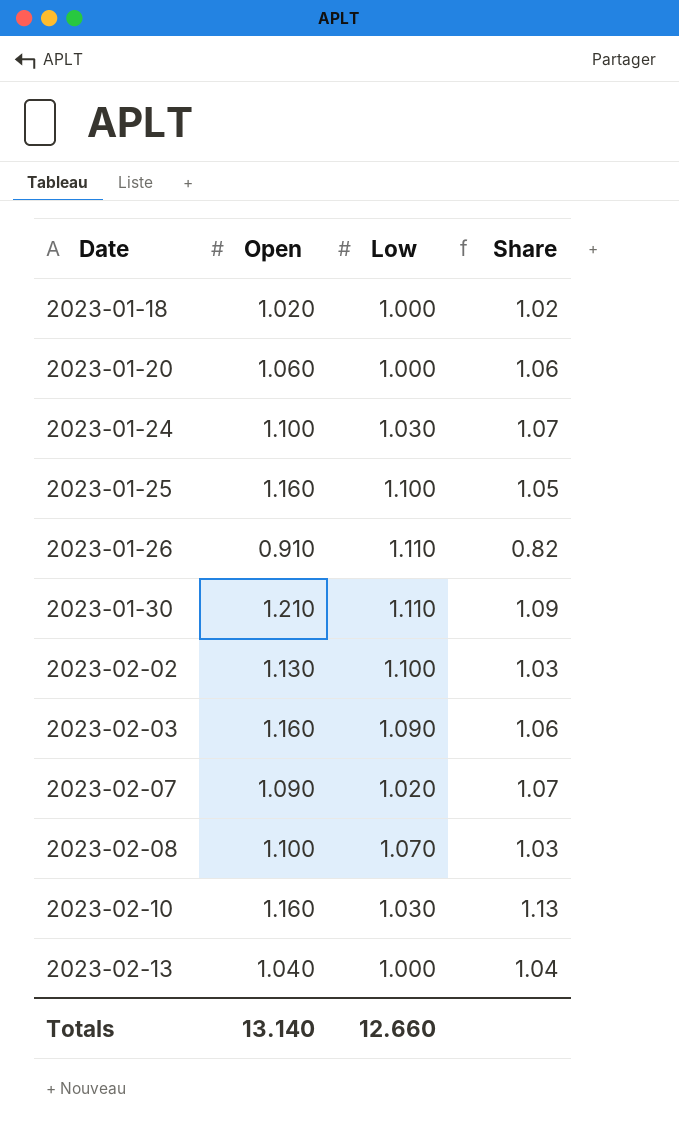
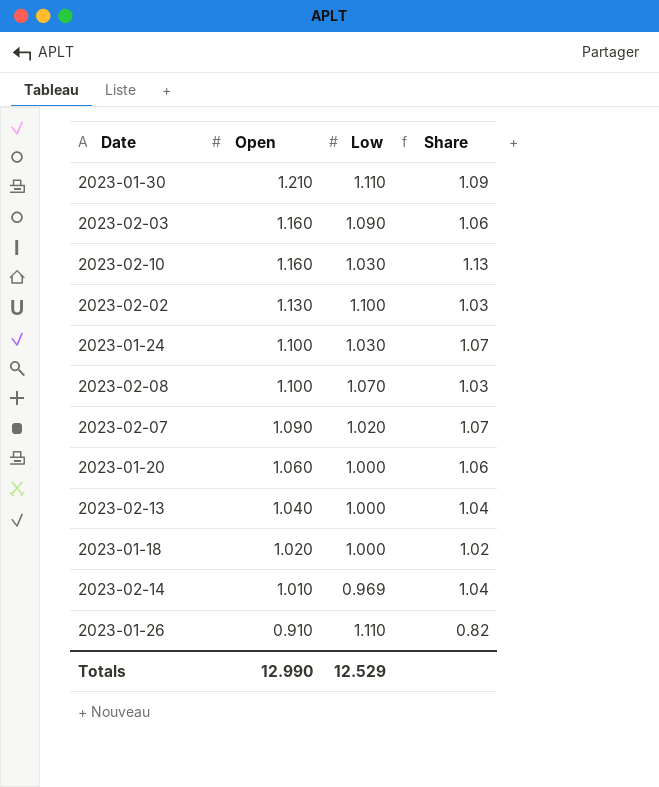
row order: Date ascending -> Open descending
row 2023-01-25: 1.160 | 1.100 | 1.05 -> none
row 2023-02-14: none -> 1.010 | 0.969 | 1.04
Totals | Open: 13.140 -> 12.990
Totals | Low: 12.660 -> 12.529

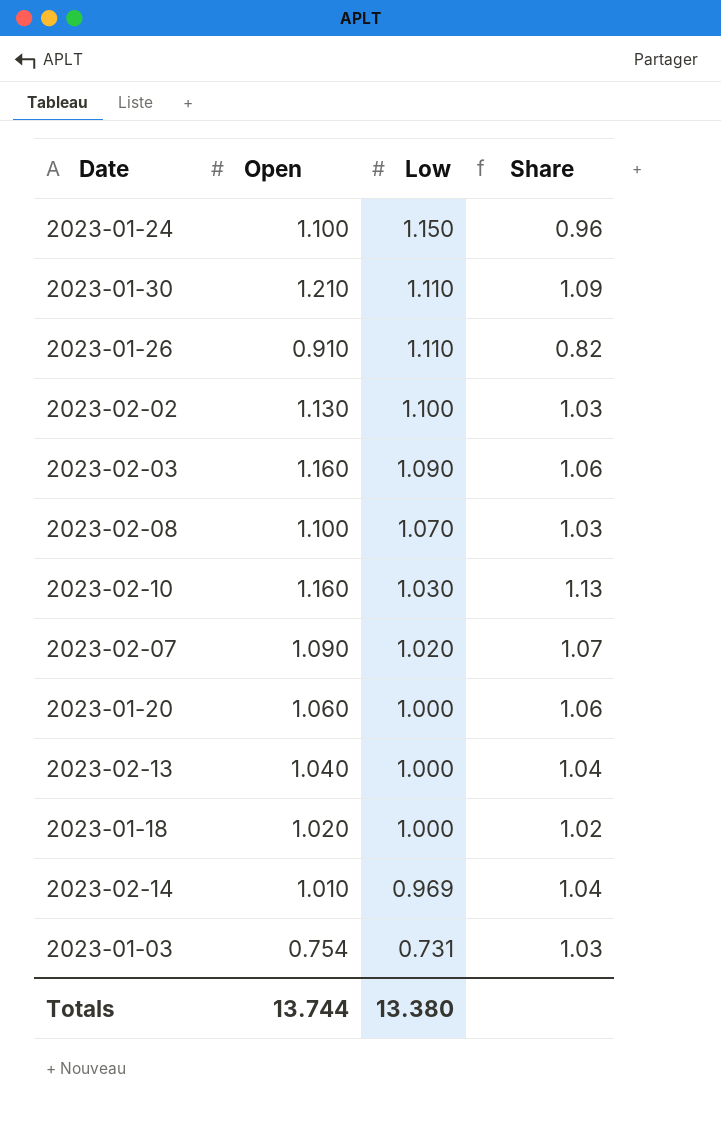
row order: Open descending -> Low descending
2023-01-24 | Low: 1.030 -> 1.150
2023-01-24 | Share: 1.07 -> 0.96
row 2023-01-03: none -> 0.754 | 0.731 | 1.03
Totals | Open: 12.990 -> 13.744
Totals | Low: 12.529 -> 13.380

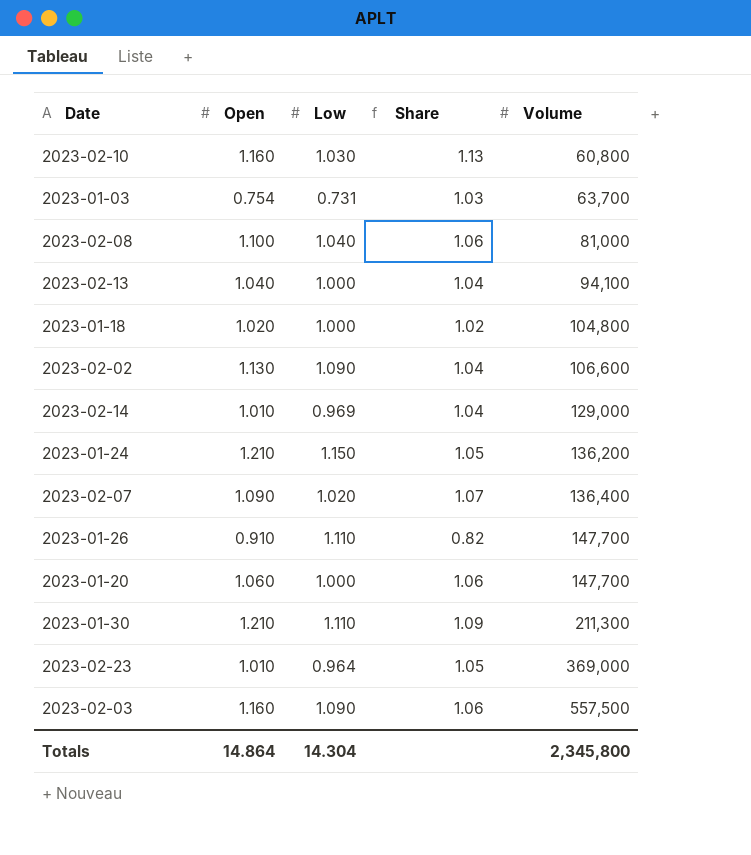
row order: Low descending -> Volume ascending
column Volume | position: none -> 5
2023-02-08 | Low: 1.070 -> 1.040
2023-02-08 | Share: 1.03 -> 1.06
2023-02-02 | Low: 1.100 -> 1.090
2023-02-02 | Share: 1.03 -> 1.04
2023-01-24 | Open: 1.100 -> 1.210
2023-01-24 | Share: 0.96 -> 1.05
row 2023-02-23: none -> 1.010 | 0.964 | 1.05 | 369,000
Totals | Open: 13.744 -> 14.864
Totals | Low: 13.380 -> 14.304

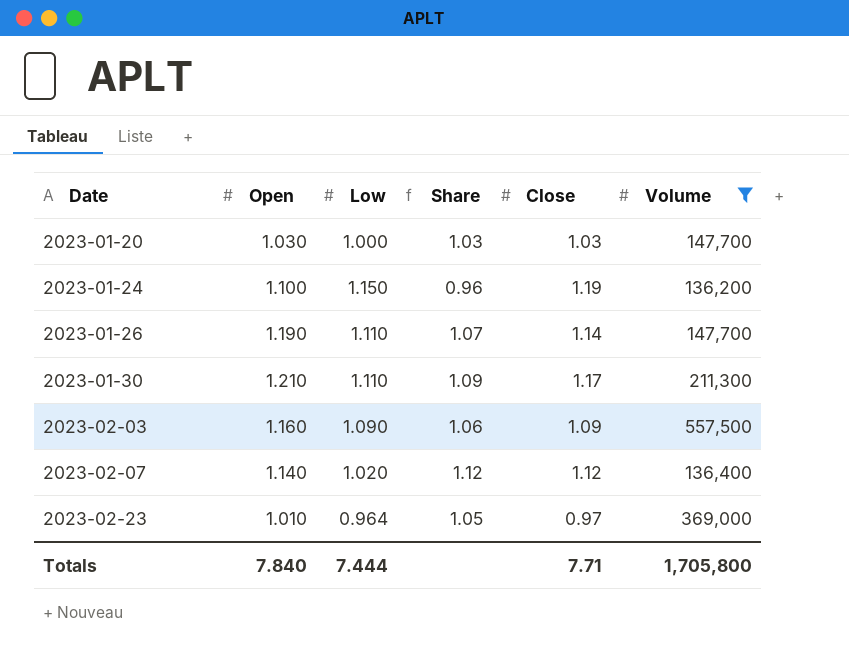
filter: none -> Volume >= 136,200
row order: Volume ascending -> Date ascending
column Close | position: none -> 5
2023-01-20 | Open: 1.060 -> 1.030
2023-01-20 | Share: 1.06 -> 1.03
2023-01-24 | Open: 1.210 -> 1.100
2023-01-24 | Share: 1.05 -> 0.96
2023-01-26 | Open: 0.910 -> 1.190
2023-01-26 | Share: 0.82 -> 1.07
2023-02-07 | Open: 1.090 -> 1.140
2023-02-07 | Share: 1.07 -> 1.12
Totals | Open: 14.864 -> 7.840
Totals | Low: 14.304 -> 7.444
Totals | Volume: 2,345,800 -> 1,705,800

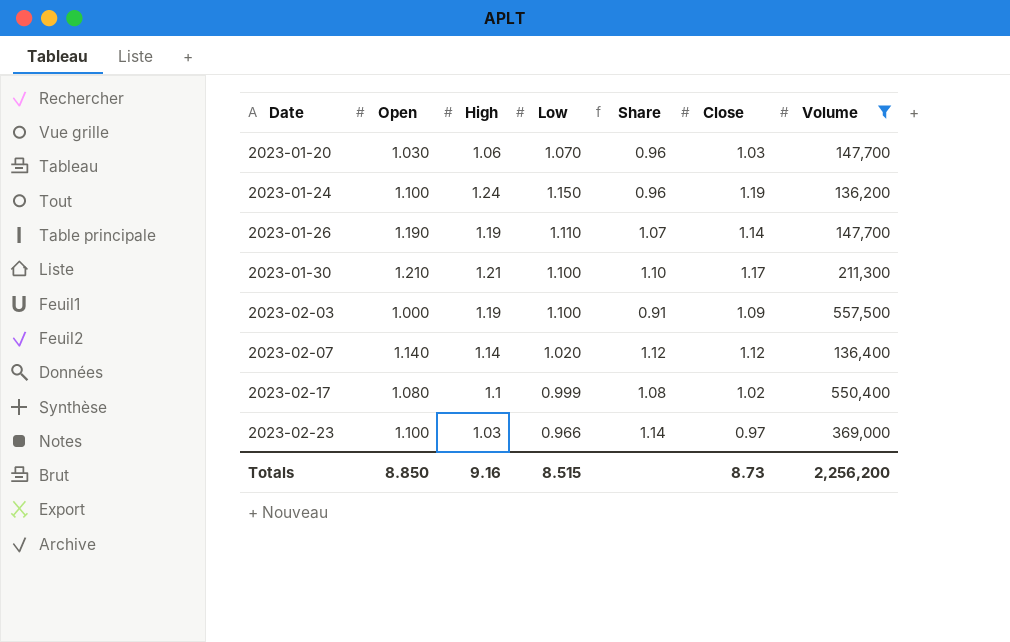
column High | position: none -> 3
2023-01-20 | Low: 1.000 -> 1.070
2023-01-20 | Share: 1.03 -> 0.96
2023-01-30 | Low: 1.110 -> 1.100
2023-01-30 | Share: 1.09 -> 1.10
2023-02-03 | Open: 1.160 -> 1.000
2023-02-03 | Low: 1.090 -> 1.100
2023-02-03 | Share: 1.06 -> 0.91
row 2023-02-17: none -> 1.080 | 1.1 | 0.999 | 1.08 | 1.02 | 550,400
2023-02-23 | Open: 1.010 -> 1.100
2023-02-23 | Low: 0.964 -> 0.966
2023-02-23 | Share: 1.05 -> 1.14
Totals | Open: 7.840 -> 8.850
Totals | Low: 7.444 -> 8.515
Totals | Close: 7.71 -> 8.73
Totals | Volume: 1,705,800 -> 2,256,200

